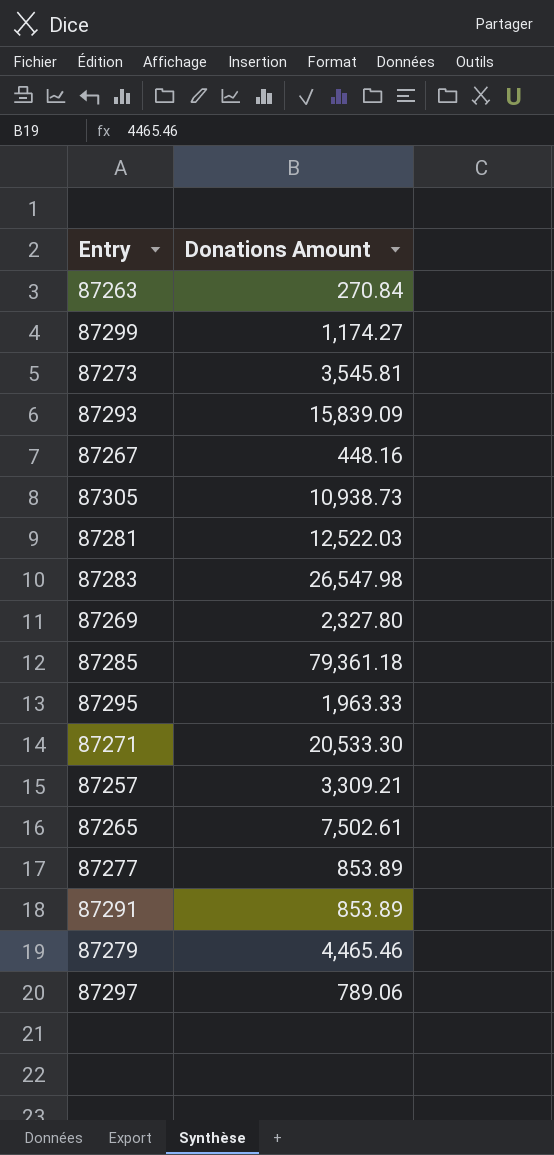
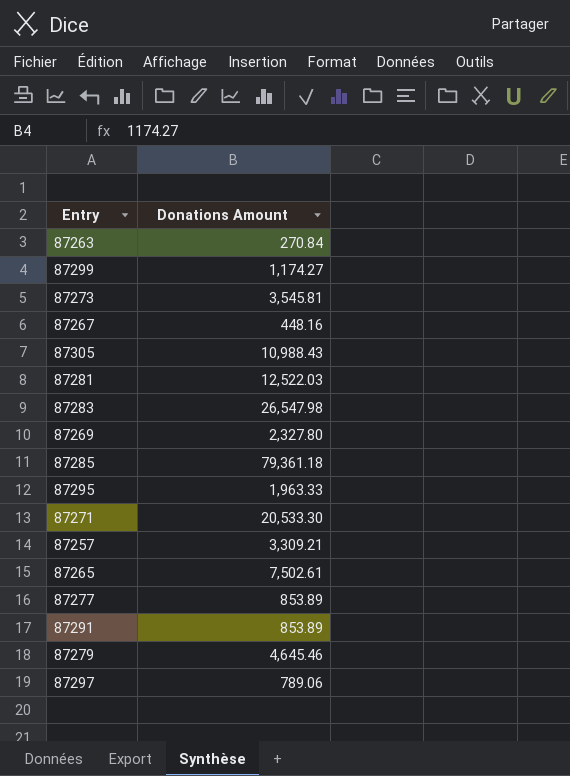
row 87293: 15,839.09 -> none
87305 | Donations Amount: 10,938.73 -> 10,988.43
87279 | Donations Amount: 4,465.46 -> 4,645.46

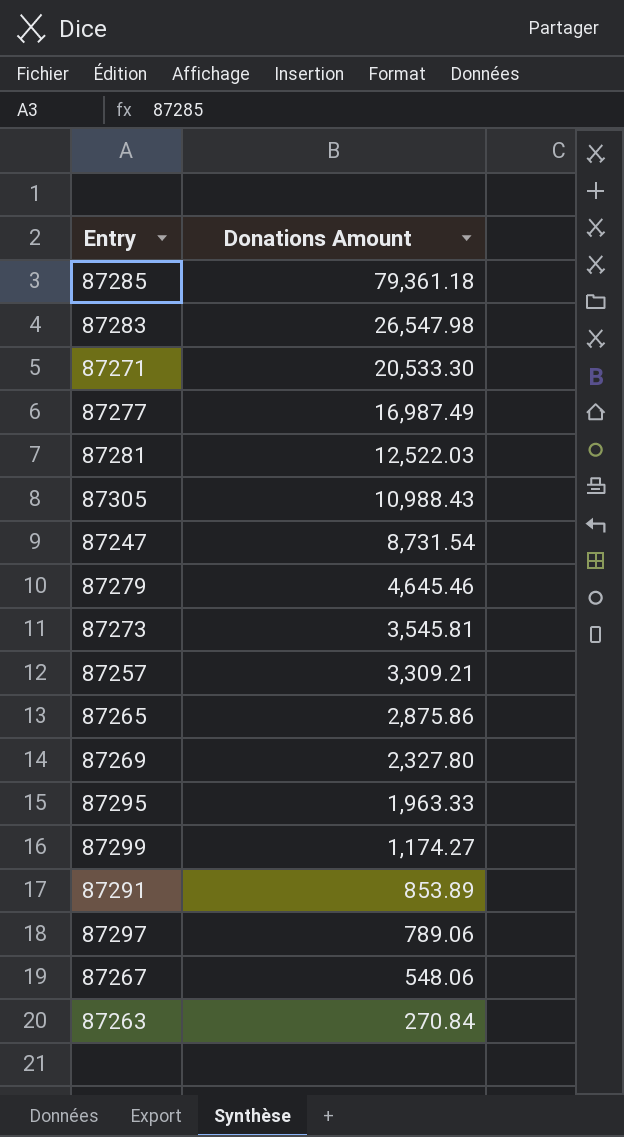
row order: none -> Donations Amount descending
87277 | Donations Amount: 853.89 -> 16,987.49
row 87247: none -> 8,731.54
87265 | Donations Amount: 7,502.61 -> 2,875.86
87267 | Donations Amount: 448.16 -> 548.06

